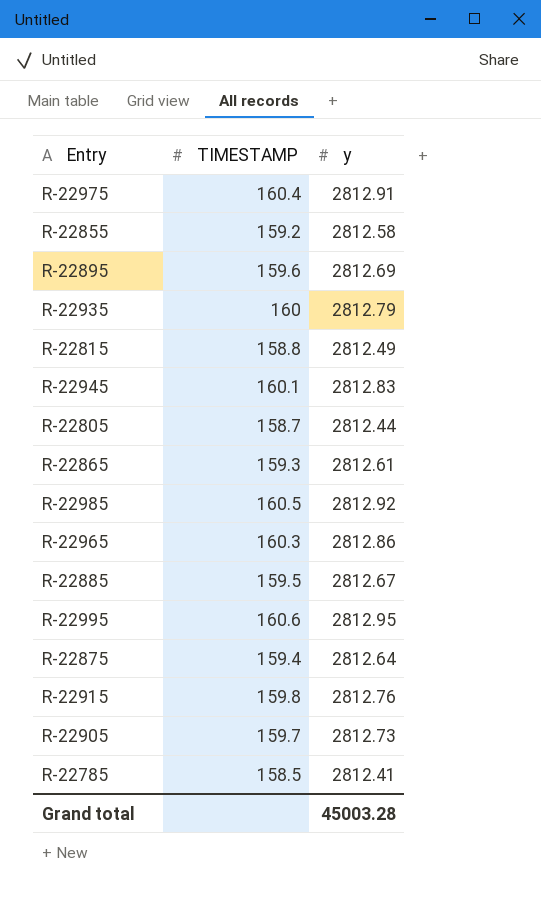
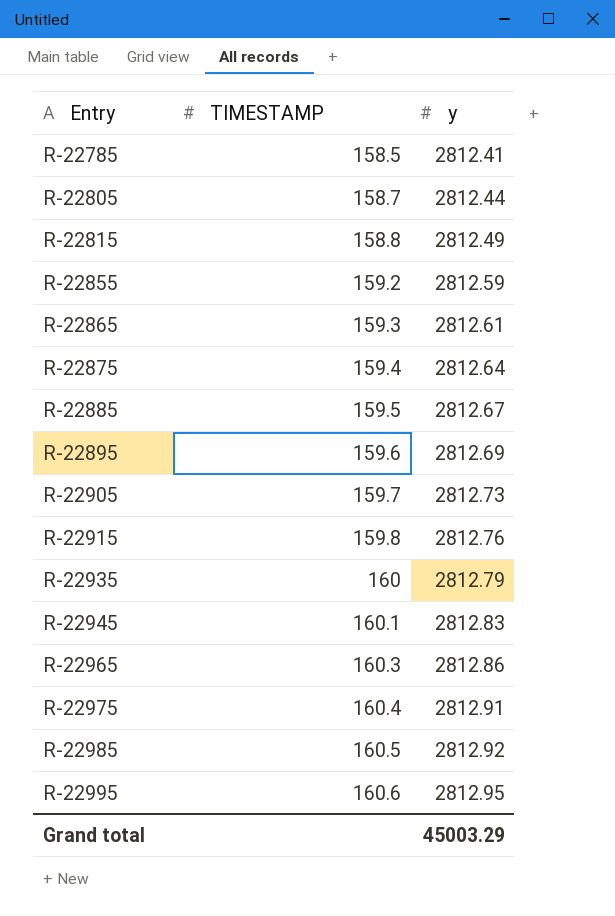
row order: none -> Entry ascending
R-22855 | y: 2812.58 -> 2812.59
Grand total | y: 45003.28 -> 45003.29

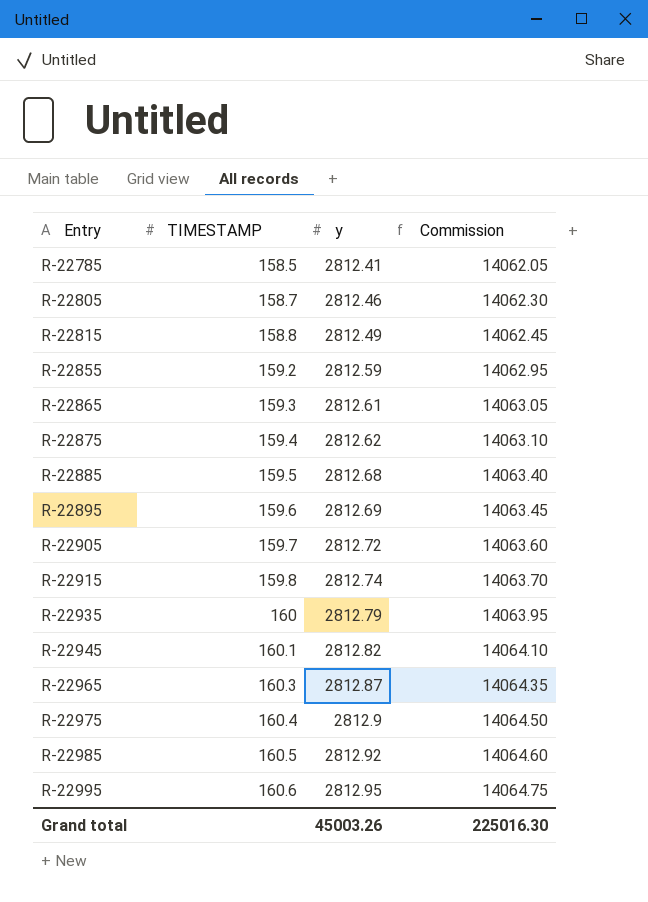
column Commission | formula: none -> [y] * 5
R-22805 | y: 2812.44 -> 2812.46
R-22875 | y: 2812.64 -> 2812.62
R-22885 | y: 2812.67 -> 2812.68
R-22905 | y: 2812.73 -> 2812.72
R-22915 | y: 2812.76 -> 2812.74
R-22945 | y: 2812.83 -> 2812.82
R-22965 | y: 2812.86 -> 2812.87
R-22975 | y: 2812.91 -> 2812.9
Grand total | y: 45003.29 -> 45003.26

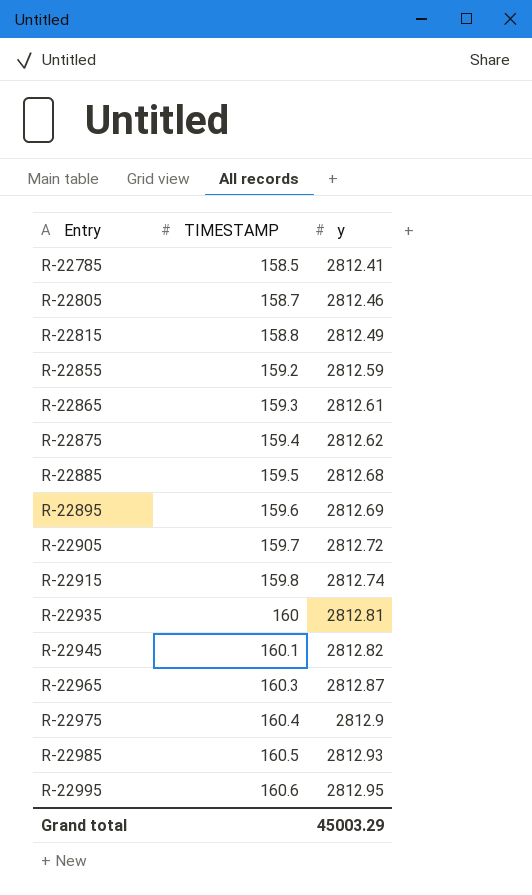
column Commission | formula: [y] * 5 -> none
R-22935 | y: 2812.79 -> 2812.81
R-22985 | y: 2812.92 -> 2812.93
Grand total | y: 45003.26 -> 45003.29

